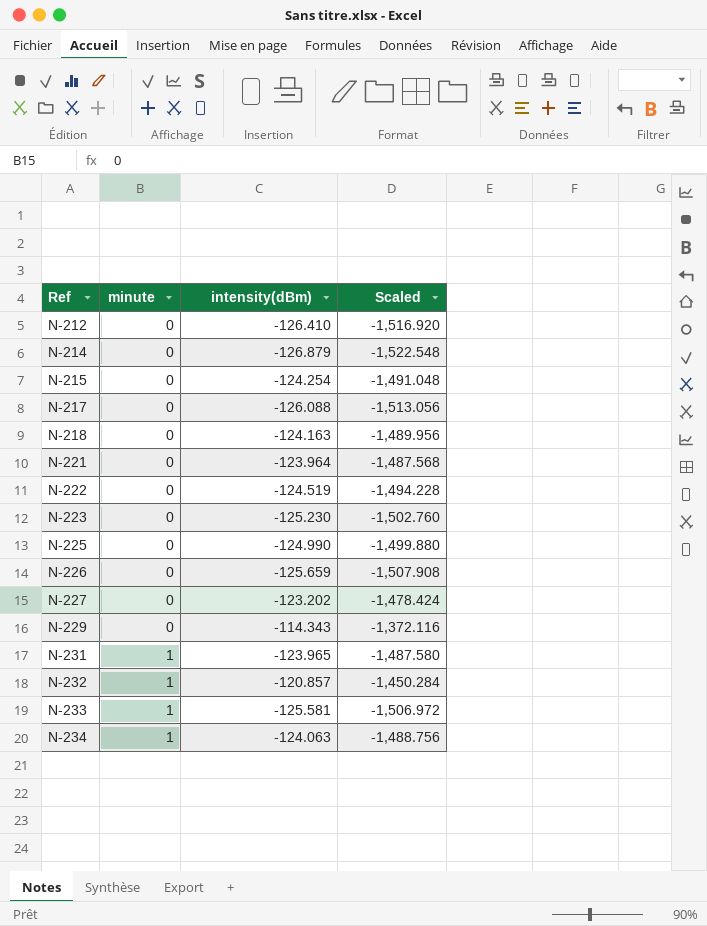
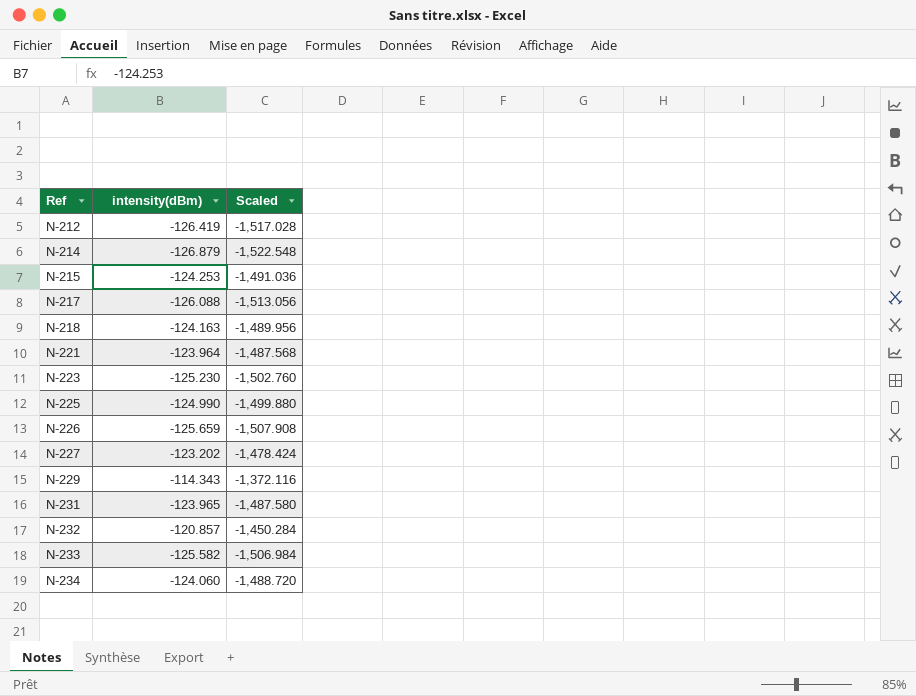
column minute | position: 2 -> none
row N-222: 0 | -124.519 | -1,494.228 -> none
N-212 | intensity(dBm): -126.410 -> -126.419
N-212 | Scaled: -1,516.920 -> -1,517.028
N-215 | intensity(dBm): -124.254 -> -124.253
N-215 | Scaled: -1,491.048 -> -1,491.036
N-233 | intensity(dBm): -125.581 -> -125.582
N-233 | Scaled: -1,506.972 -> -1,506.984
N-234 | intensity(dBm): -124.063 -> -124.060
N-234 | Scaled: -1,488.756 -> -1,488.720

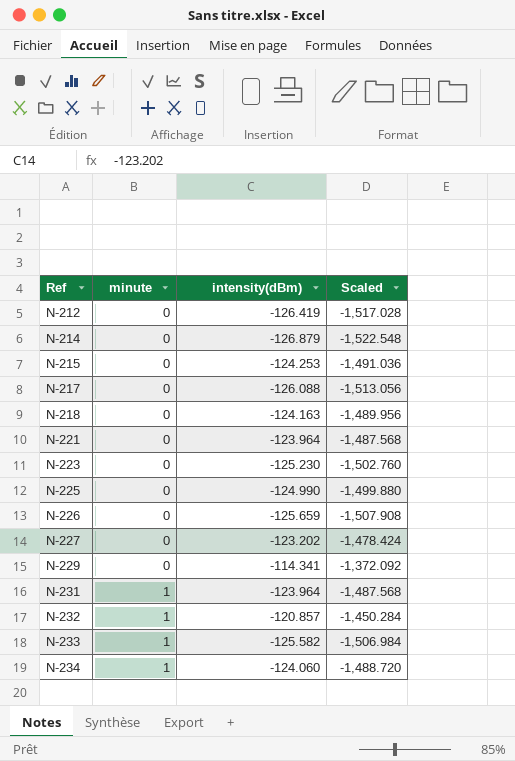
column minute | position: none -> 2
N-229 | intensity(dBm): -114.343 -> -114.341
N-229 | Scaled: -1,372.116 -> -1,372.092
N-231 | intensity(dBm): -123.965 -> -123.964
N-231 | Scaled: -1,487.580 -> -1,487.568

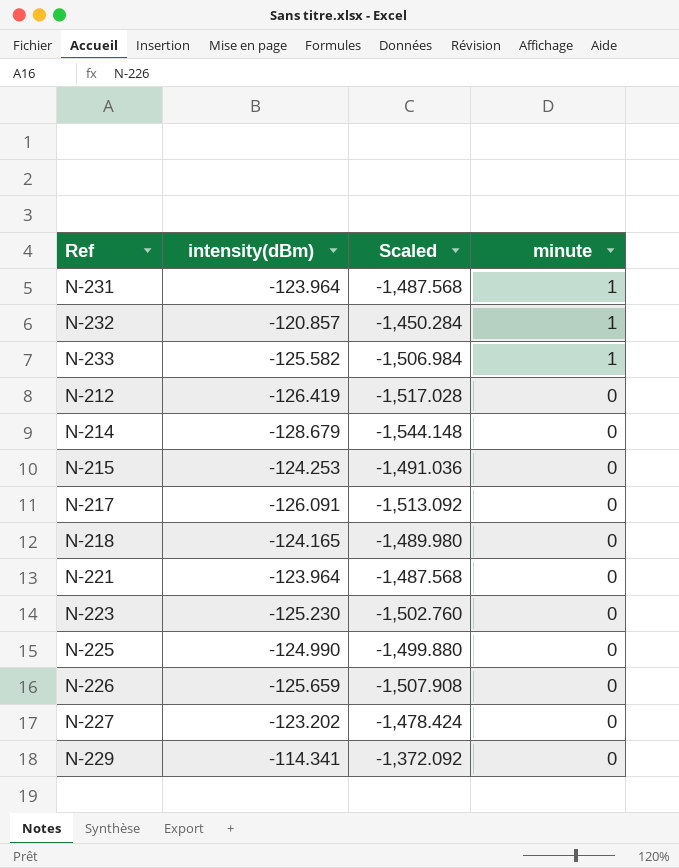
row order: Ref ascending -> minute descending
column minute | position: 2 -> 4
row N-234: 1 | -124.060 | -1,488.720 -> none
N-214 | intensity(dBm): -126.879 -> -128.679
N-214 | Scaled: -1,522.548 -> -1,544.148
N-217 | intensity(dBm): -126.088 -> -126.091
N-217 | Scaled: -1,513.056 -> -1,513.092
N-218 | intensity(dBm): -124.163 -> -124.165
N-218 | Scaled: -1,489.956 -> -1,489.980

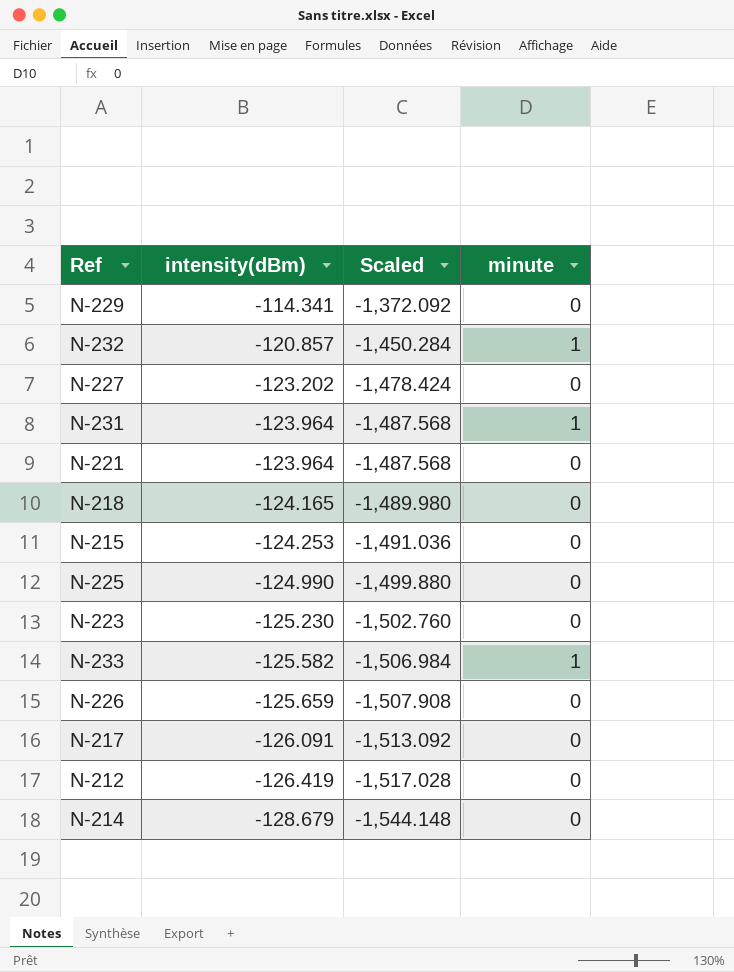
row order: minute descending -> intensity(dBm) descending

